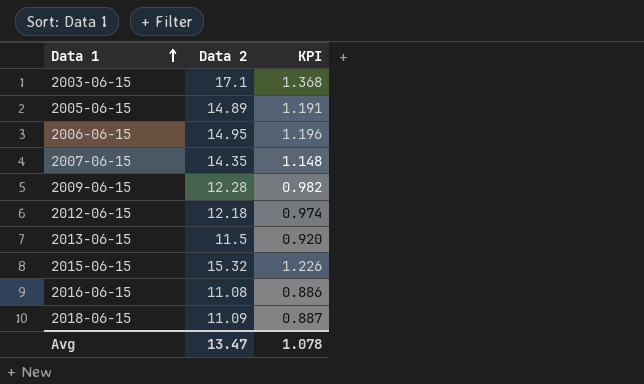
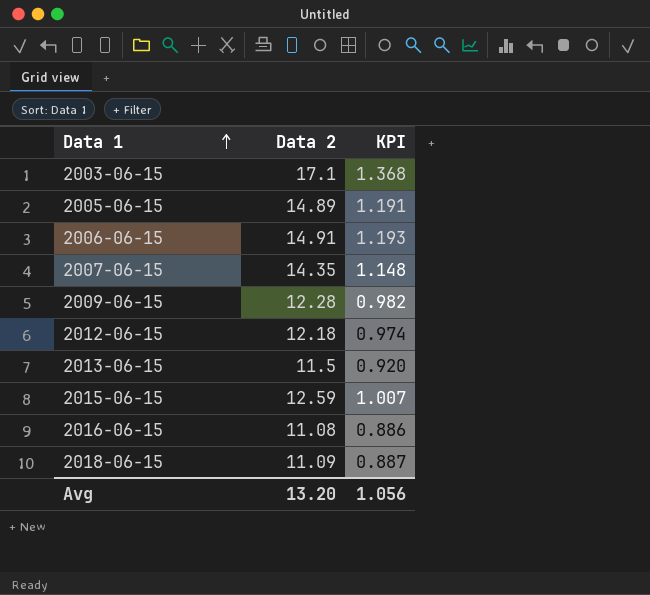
2006-06-15 | Data 2: 14.95 -> 14.91
2006-06-15 | KPI: 1.196 -> 1.193
2015-06-15 | Data 2: 15.32 -> 12.59
2015-06-15 | KPI: 1.226 -> 1.007
Avg | Data 2: 13.47 -> 13.20
Avg | KPI: 1.078 -> 1.056

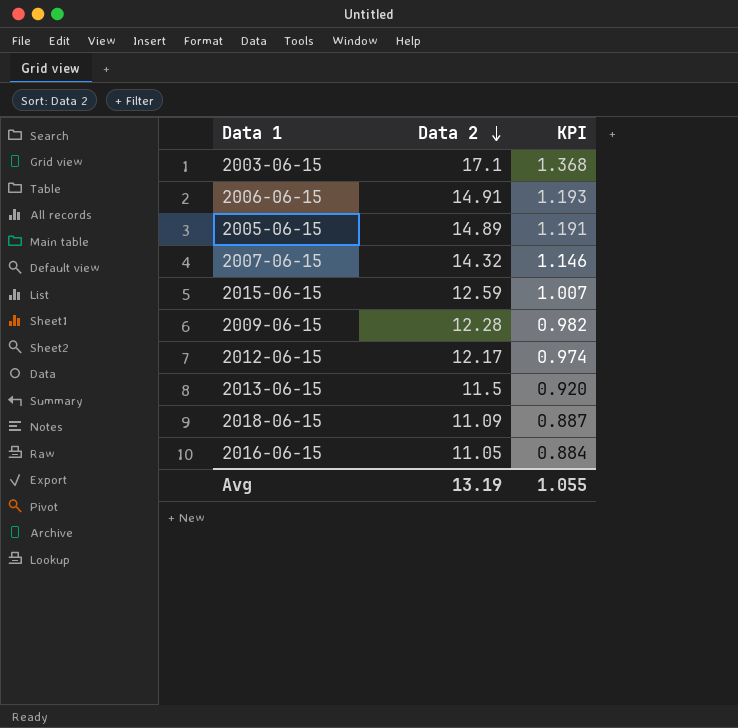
row order: Data 1 ascending -> Data 2 descending
2007-06-15 | Data 2: 14.35 -> 14.32
2007-06-15 | KPI: 1.148 -> 1.146
2012-06-15 | Data 2: 12.18 -> 12.17
2016-06-15 | Data 2: 11.08 -> 11.05
2016-06-15 | KPI: 0.886 -> 0.884
Avg | Data 2: 13.20 -> 13.19
Avg | KPI: 1.056 -> 1.055

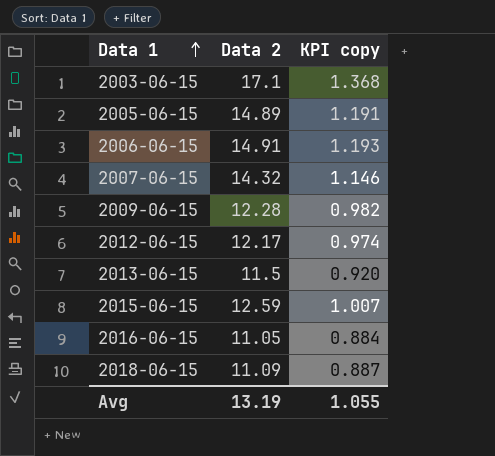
row order: Data 2 descending -> Data 1 ascending
column name: KPI -> KPI copy

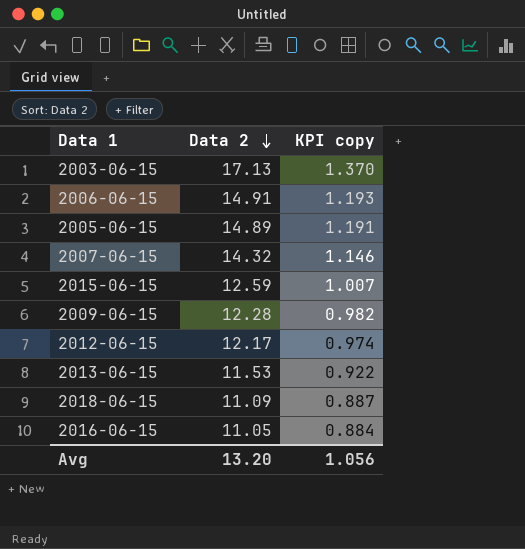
row order: Data 1 ascending -> Data 2 descending
2003-06-15 | Data 2: 17.1 -> 17.13
2003-06-15 | KPI copy: 1.368 -> 1.370
2013-06-15 | Data 2: 11.5 -> 11.53
2013-06-15 | KPI copy: 0.920 -> 0.922
Avg | Data 2: 13.19 -> 13.20
Avg | KPI copy: 1.055 -> 1.056

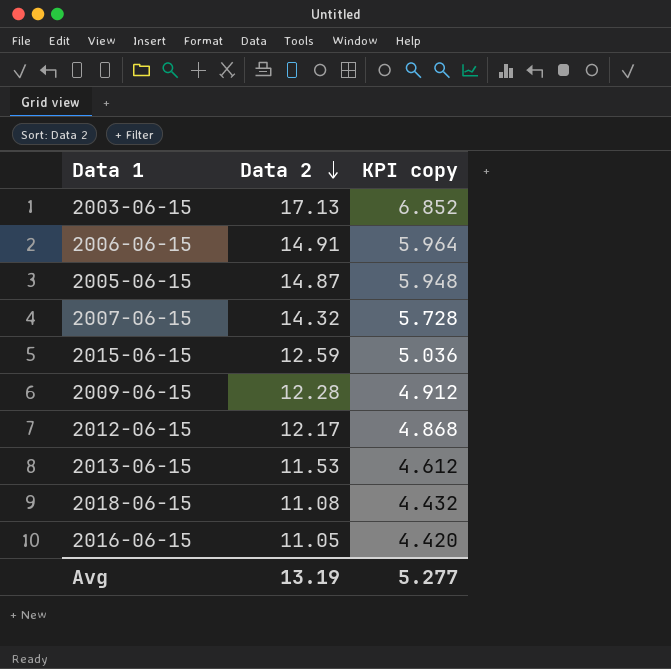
column KPI copy | formula: [Data 2] * 0.08 -> [Data 2] * 0.4
2005-06-15 | Data 2: 14.89 -> 14.87
2018-06-15 | Data 2: 11.09 -> 11.08
Avg | Data 2: 13.20 -> 13.19
Avg | KPI copy: 1.056 -> 5.277

